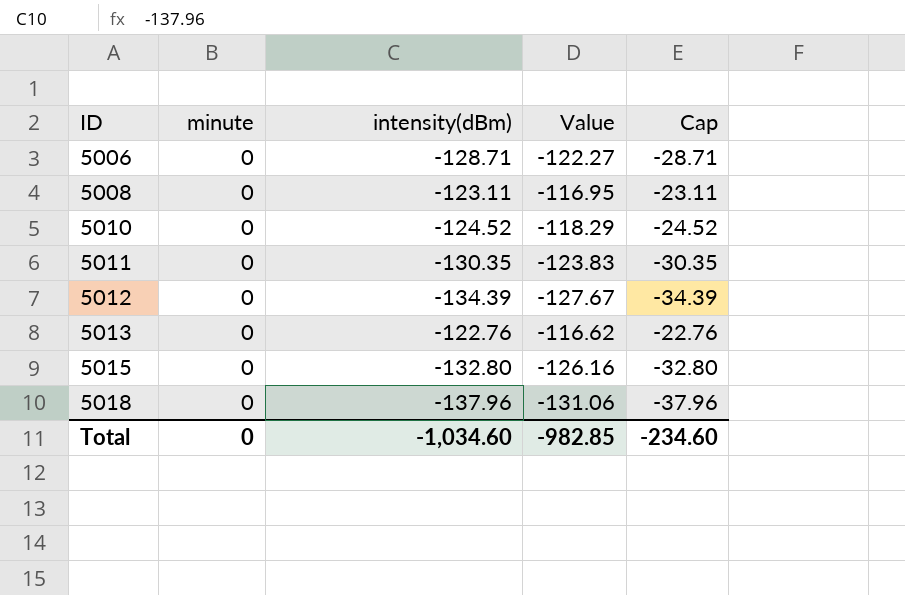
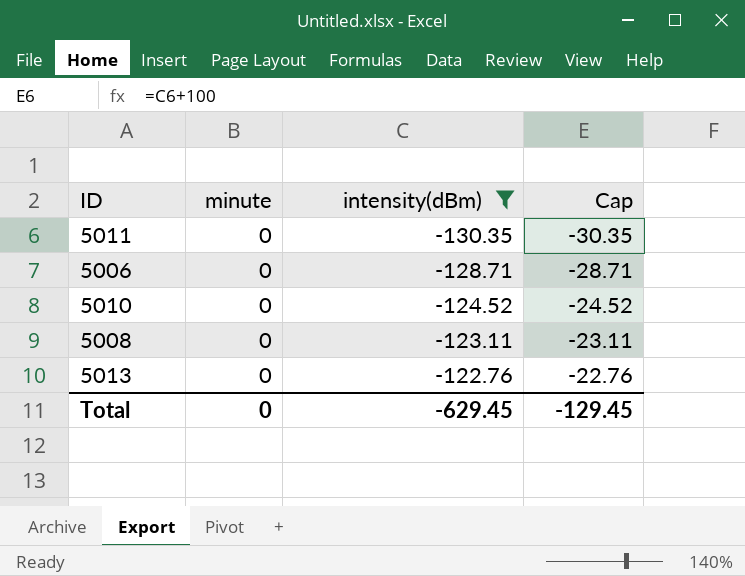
filter: none -> intensity(dBm) >= -130.35
row order: ID ascending -> intensity(dBm) ascending
column Value | formula: [intensity(dBm)] * 0.95 -> none
Total | intensity(dBm): -1,034.60 -> -629.45
Total | Cap: -234.60 -> -129.45

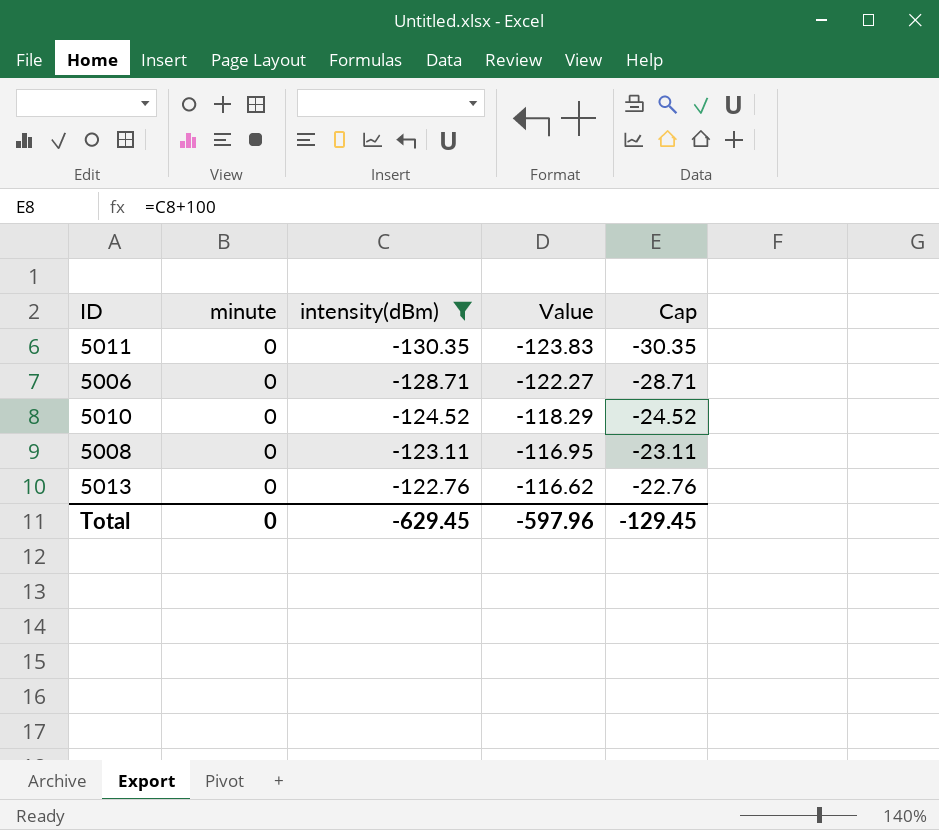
column Value | formula: none -> [intensity(dBm)] * 0.95

